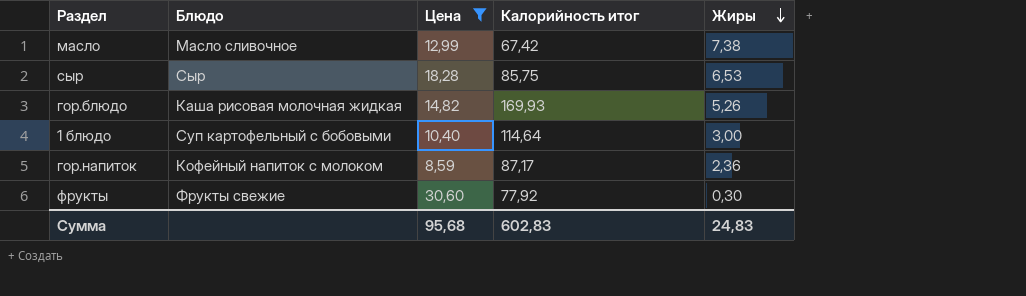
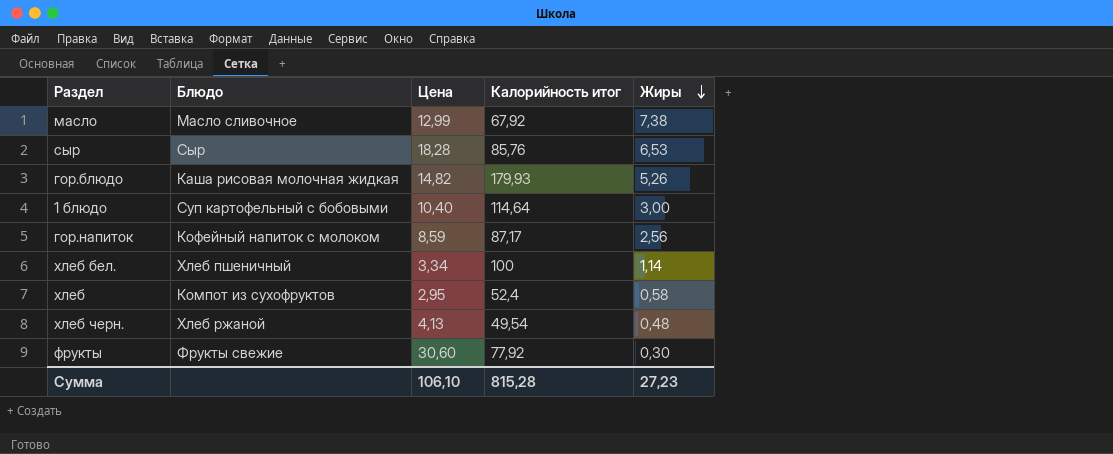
filter: Цена >= 8,59 -> none
масло | Калорийность итог: 67,42 -> 67,92
сыр | Калорийность итог: 85,75 -> 85,76
гор.блюдо | Калорийность итог: 169,93 -> 179,93
гор.напиток | Жиры: 2,36 -> 2,56
Сумма | Цена: 95,68 -> 106,10
Сумма | Калорийность итог: 602,83 -> 815,28
Сумма | Жиры: 24,83 -> 27,23

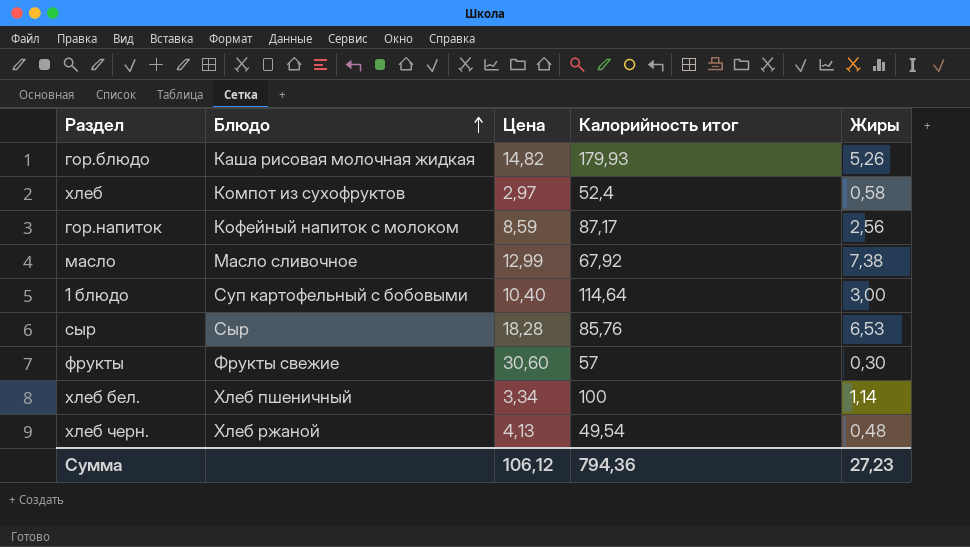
row order: Жиры descending -> Блюдо ascending
хлеб | Цена: 2,95 -> 2,97
фрукты | Калорийность итог: 77,92 -> 57
Сумма | Цена: 106,10 -> 106,12
Сумма | Калорийность итог: 815,28 -> 794,36

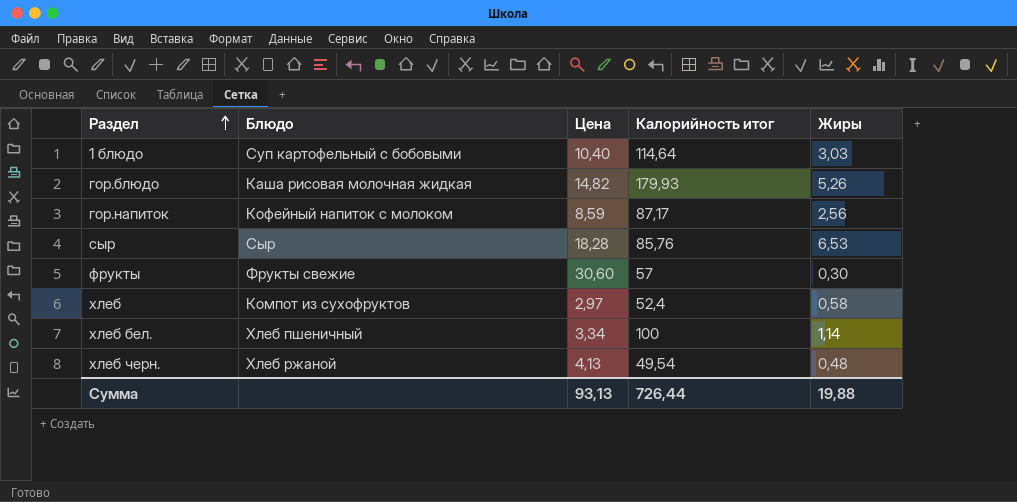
row order: Блюдо ascending -> Раздел ascending
row масло: Масло сливочное | 12,99 | 67,92 | 7,38 -> none
1 блюдо | Жиры: 3,00 -> 3,03
Сумма | Цена: 106,12 -> 93,13
Сумма | Калорийность итог: 794,36 -> 726,44
Сумма | Жиры: 27,23 -> 19,88

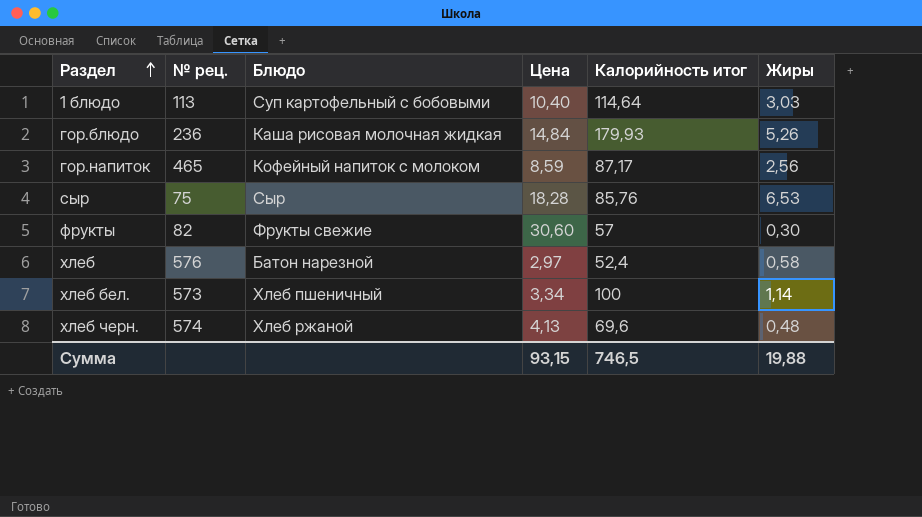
column № рец. | position: none -> 2
гор.блюдо | Цена: 14,82 -> 14,84
хлеб | Блюдо: Компот из сухофруктов -> Батон нарезной
хлеб черн. | Калорийность итог: 49,54 -> 69,6
Сумма | Цена: 93,13 -> 93,15
Сумма | Калорийность итог: 726,44 -> 746,5

